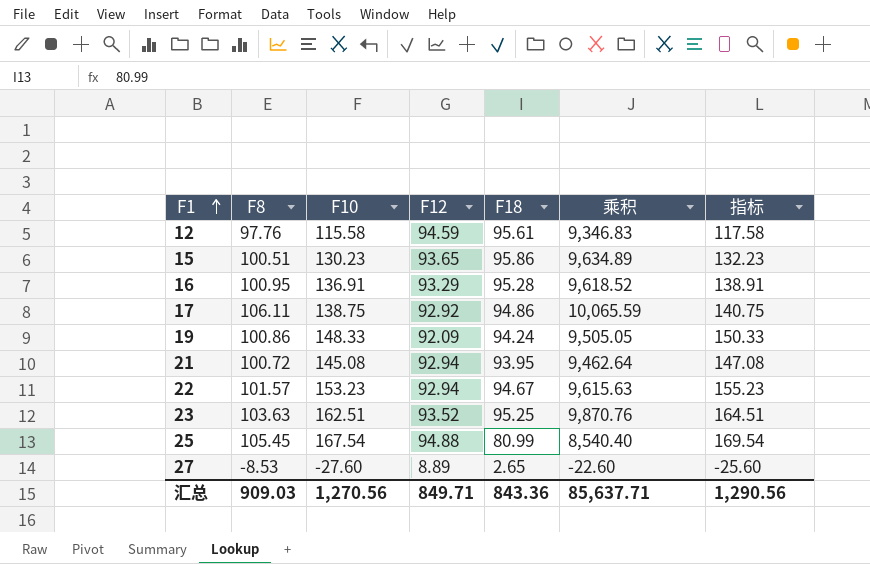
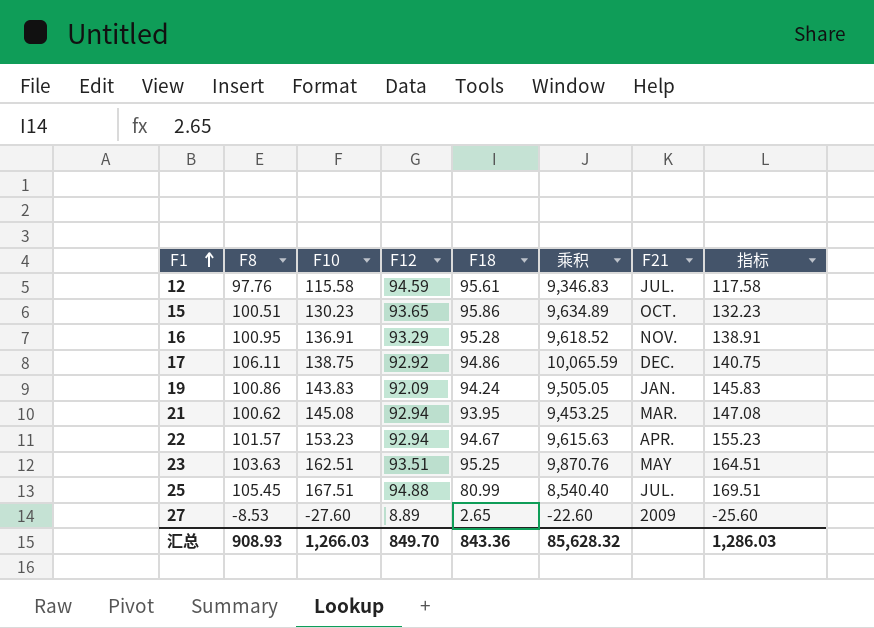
column F21 | position: none -> 7
19 | F10: 148.33 -> 143.83
19 | 指标: 150.33 -> 145.83
21 | F8: 100.72 -> 100.62
21 | 乘积: 9,462.64 -> 9,453.25
23 | F12: 93.52 -> 93.51
25 | F10: 167.54 -> 167.51
25 | 指标: 169.54 -> 169.51
汇总 | F8: 909.03 -> 908.93
汇总 | F10: 1,270.56 -> 1,266.03
汇总 | F12: 849.71 -> 849.70
汇总 | 乘积: 85,637.71 -> 85,628.32
汇总 | 指标: 1,290.56 -> 1,286.03

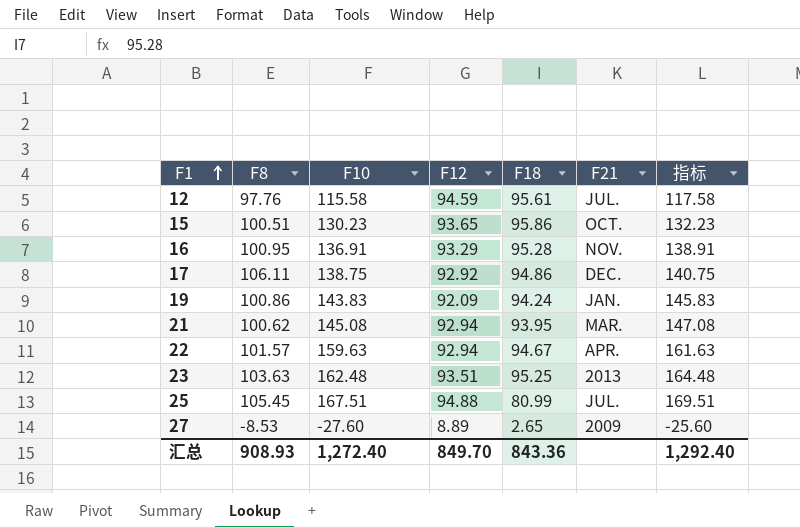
column 乘积 | formula: [F8] * [F18] -> none
22 | F10: 153.23 -> 159.63
22 | 指标: 155.23 -> 161.63
23 | F10: 162.51 -> 162.48
23 | F21: MAY -> 2013
23 | 指标: 164.51 -> 164.48
汇总 | F10: 1,266.03 -> 1,272.40
汇总 | 指标: 1,286.03 -> 1,292.40

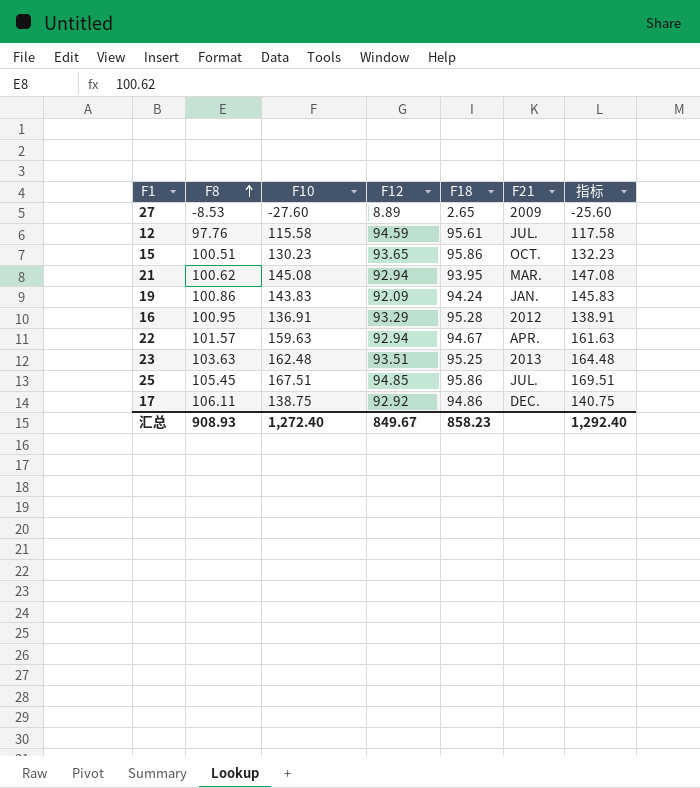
row order: F1 ascending -> F8 ascending
16 | F21: NOV. -> 2012
25 | F12: 94.88 -> 94.85
25 | F18: 80.99 -> 95.86
汇总 | F12: 849.70 -> 849.67
汇总 | F18: 843.36 -> 858.23

